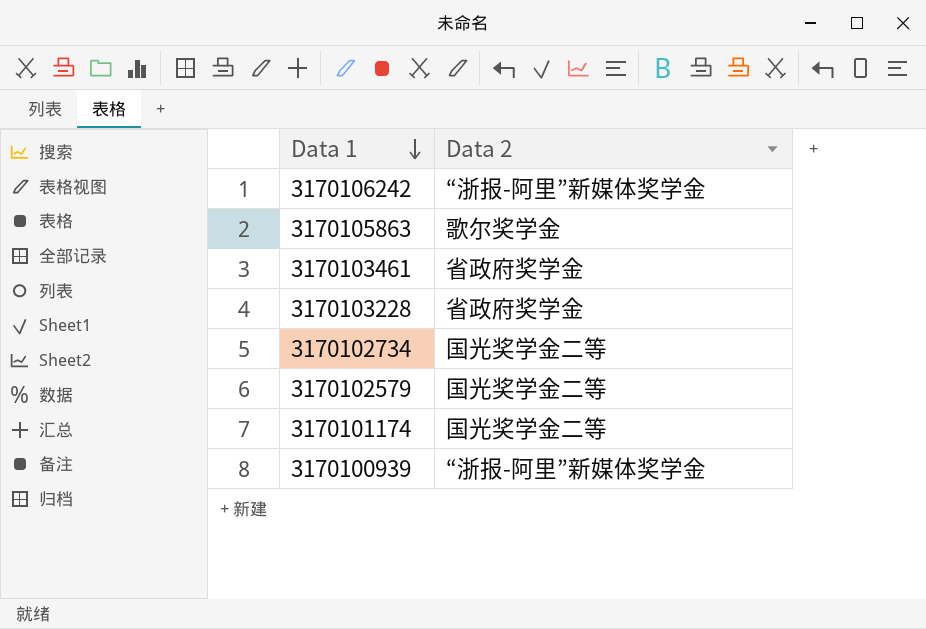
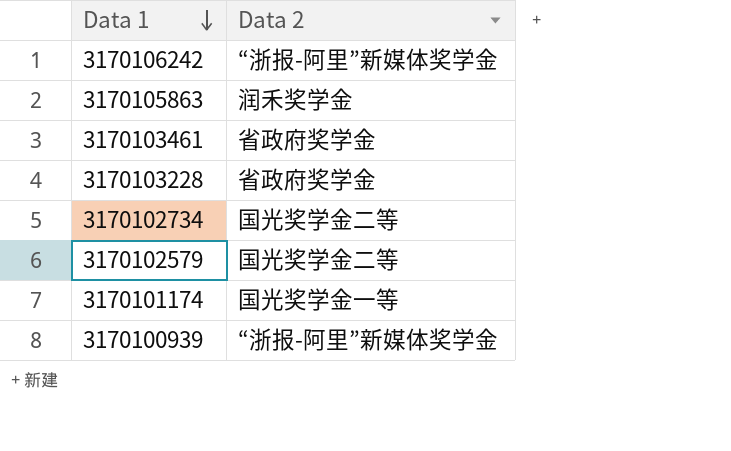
3170105863 | Data 2: 歌尔奖学金 -> 润禾奖学金
3170101174 | Data 2: 国光奖学金二等 -> 国光奖学金一等

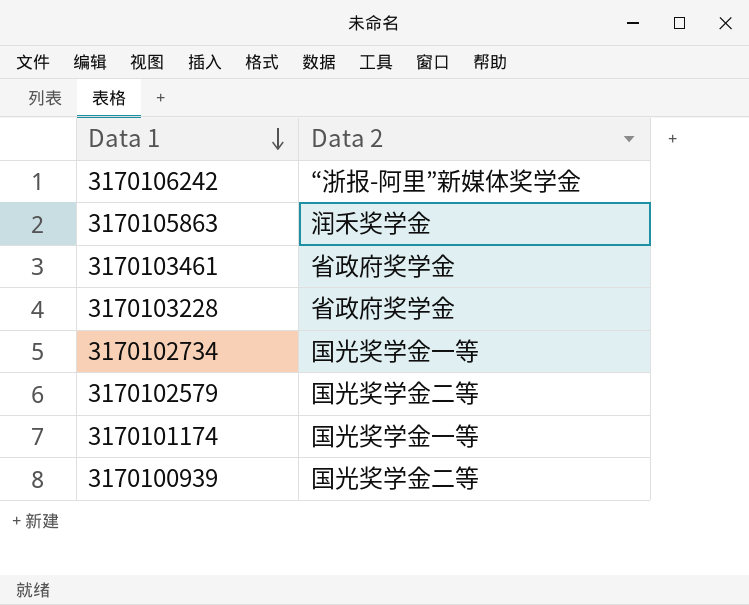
3170102734 | Data 2: 国光奖学金二等 -> 国光奖学金一等
3170100939 | Data 2: “浙报-阿里”新媒体奖学金 -> 国光奖学金二等

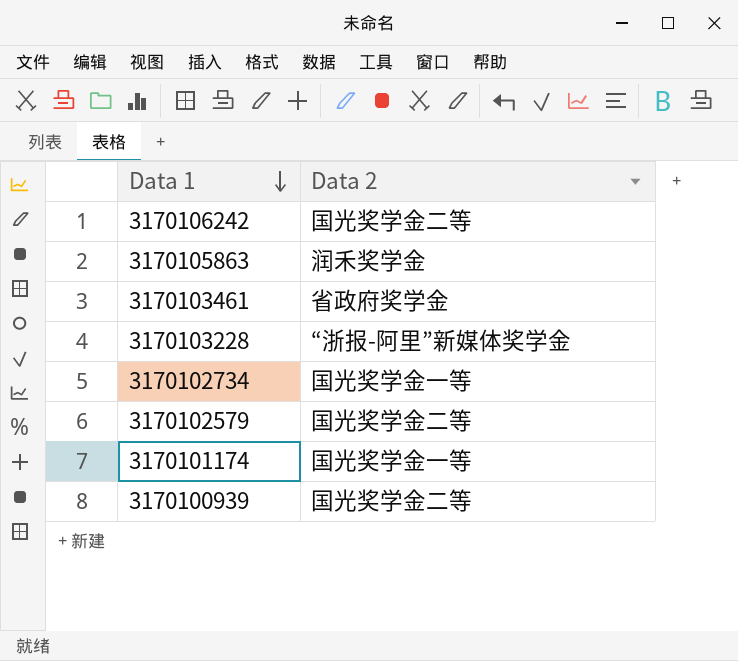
3170106242 | Data 2: “浙报-阿里”新媒体奖学金 -> 国光奖学金二等
3170103228 | Data 2: 省政府奖学金 -> “浙报-阿里”新媒体奖学金

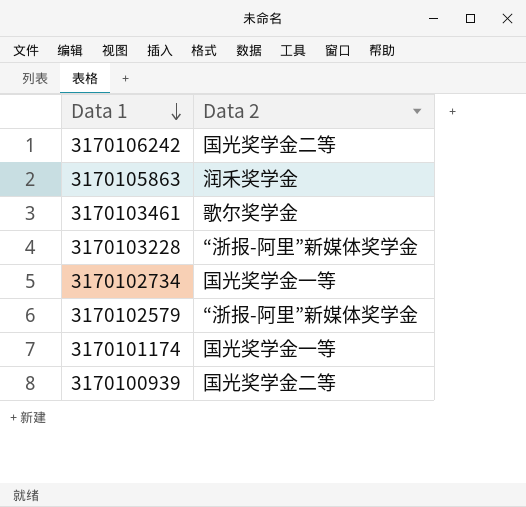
3170103461 | Data 2: 省政府奖学金 -> 歌尔奖学金
3170102579 | Data 2: 国光奖学金二等 -> “浙报-阿里”新媒体奖学金

